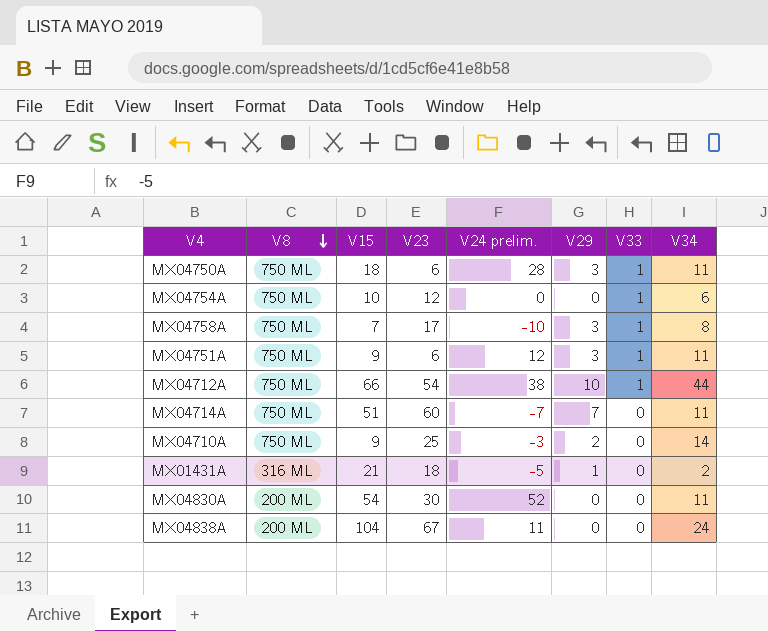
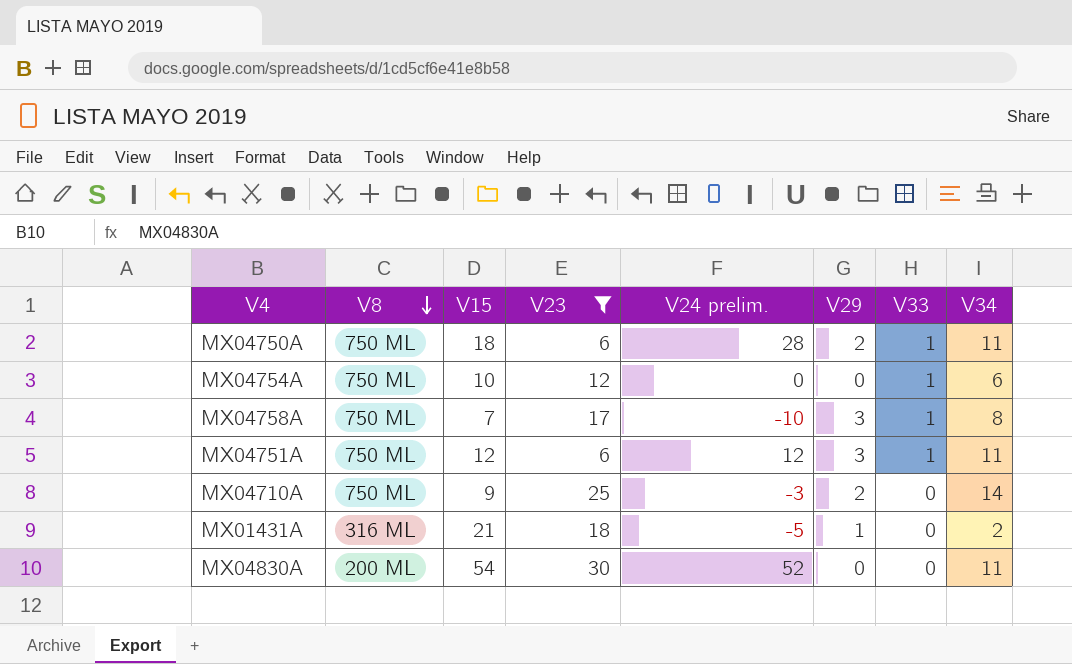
filter: none -> V23 <= 30
MX04750A | V29: 3 -> 2
MX04751A | V15: 9 -> 12

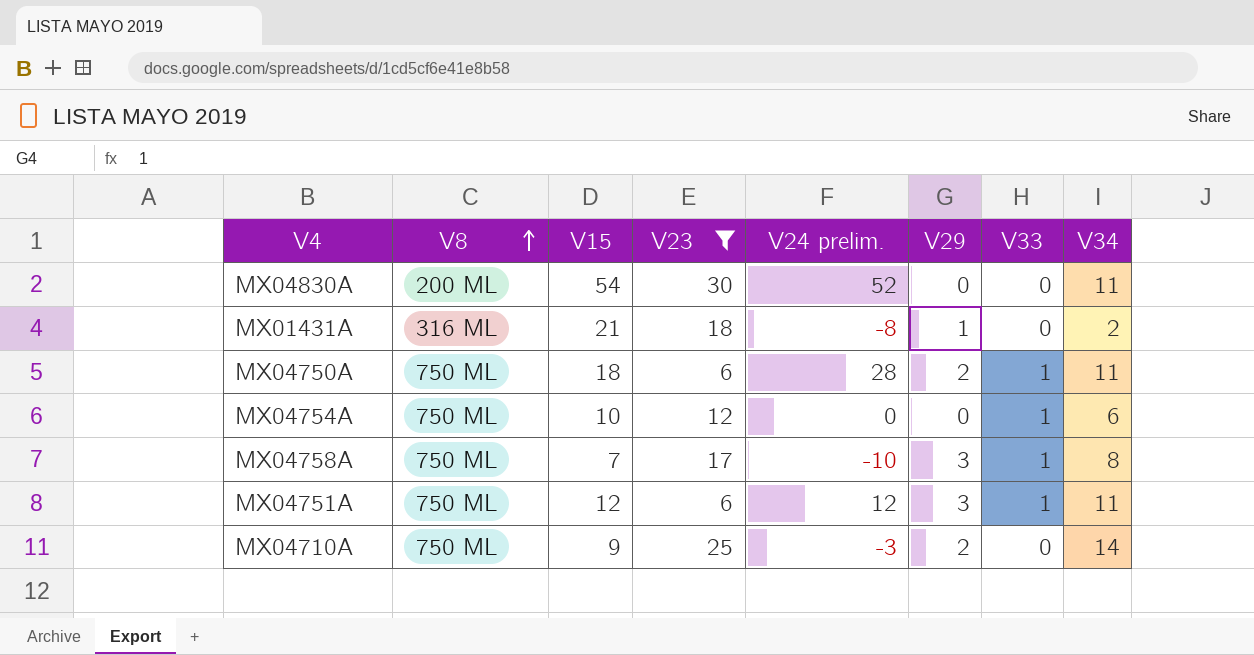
row order: V8 descending -> V8 ascending
MX01431A | V24 prelim.: -5 -> -8

